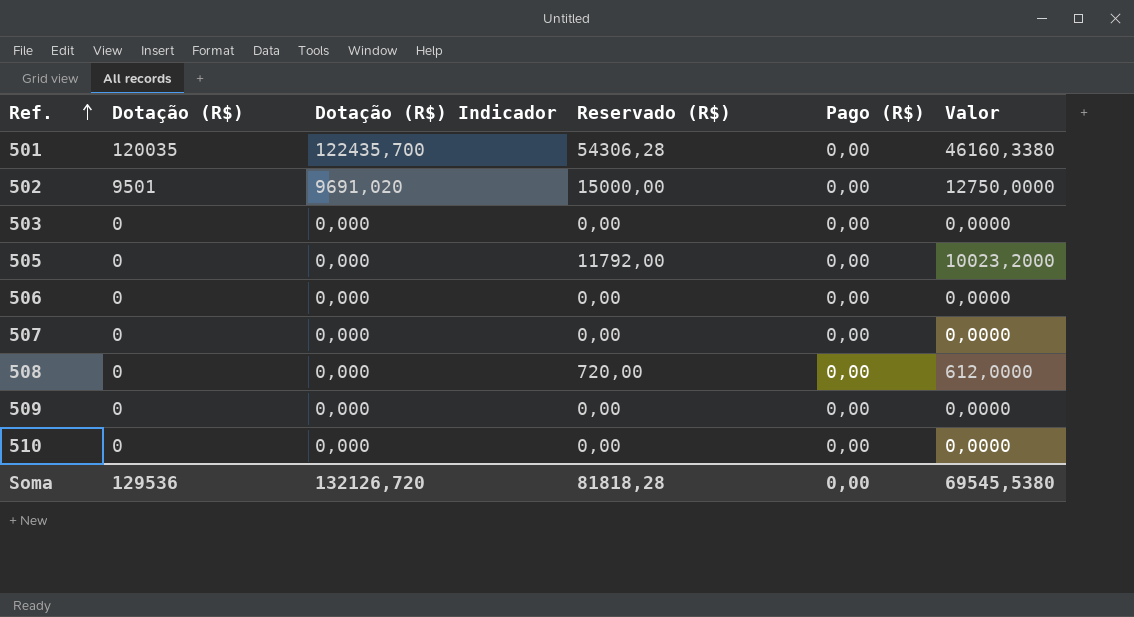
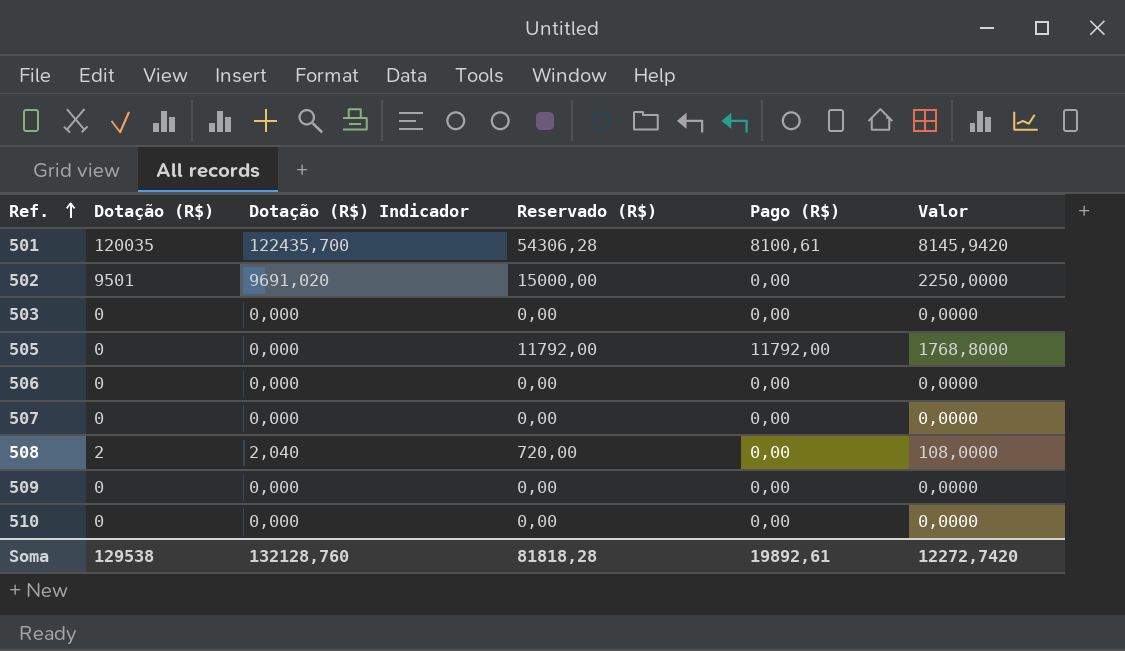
column Valor | formula: [Reservado (R$)] * 0,85 -> [Reservado (R$)] * 0,15
501 | Pago (R$): 0,00 -> 8100,61
505 | Pago (R$): 0,00 -> 11792,00
508 | Dotação (R$): 0 -> 2
508 | Dotação (R$) Indicador: 0,000 -> 2,040
Soma | Dotação (R$): 129536 -> 129538
Soma | Dotação (R$) Indicador: 132126,720 -> 132128,760
Soma | Pago (R$): 0,00 -> 19892,61
Soma | Valor: 69545,5380 -> 12272,7420

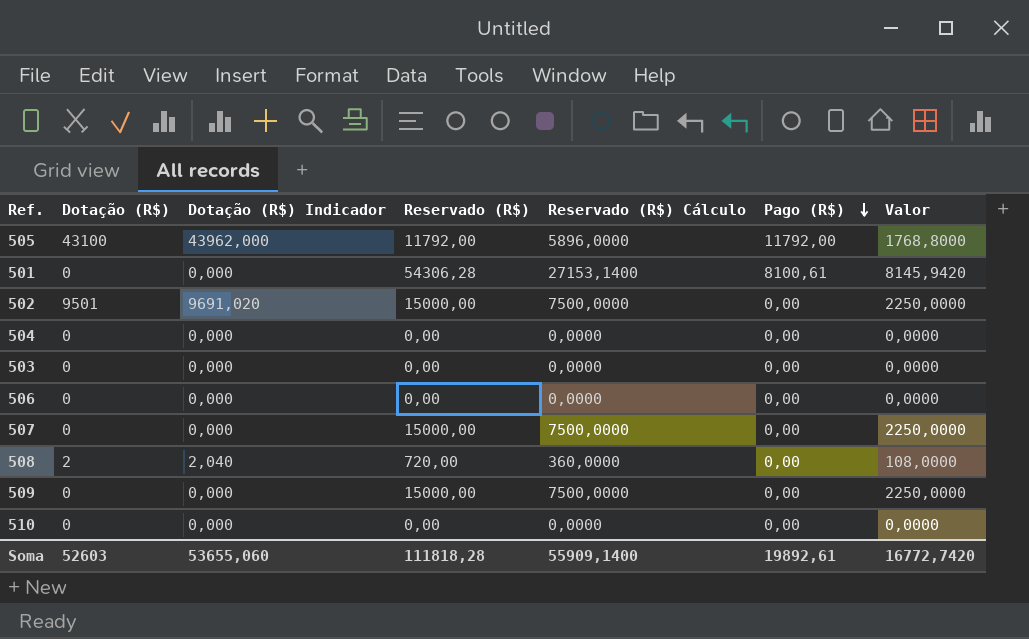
row order: Ref. ascending -> Pago (R$) descending
column Reservado (R$) Cálculo | formula: none -> [Reservado (R$)] * 0,5
505 | Dotação (R$): 0 -> 43100
505 | Dotação (R$) Indicador: 0,000 -> 43962,000
501 | Dotação (R$): 120035 -> 0
501 | Dotação (R$) Indicador: 122435,700 -> 0,000
row 504: none -> 0 | 0,000 | 0,00 | 0,0000 | 0,00 | 0,0000
507 | Reservado (R$): 0,00 -> 15000,00
507 | Valor: 0,0000 -> 2250,0000
509 | Reservado (R$): 0,00 -> 15000,00
509 | Valor: 0,0000 -> 2250,0000
Soma | Dotação (R$): 129538 -> 52603
Soma | Dotação (R$) Indicador: 132128,760 -> 53655,060
Soma | Reservado (R$): 81818,28 -> 111818,28
Soma | Valor: 12272,7420 -> 16772,7420

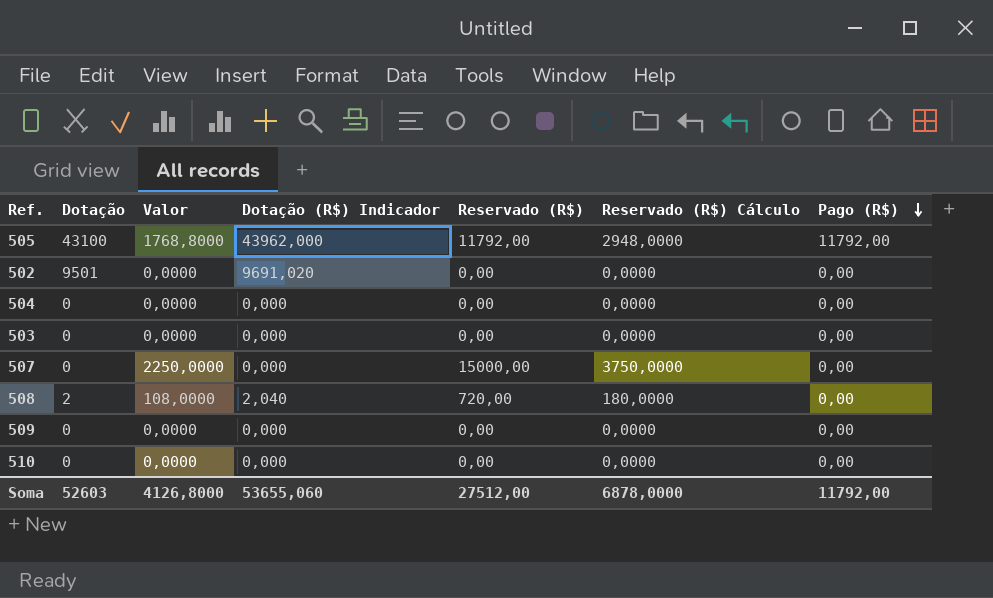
column name: Dotação (R$) -> Dotação
column Valor | position: 7 -> 3
column Reservado (R$) Cálculo | formula: [Reservado (R$)] * 0,5 -> [Reservado (R$)] * 0,25
row 501: 0 | 0,000 | 54306,28 | 27153,1400 | 8100,61 | 8145,9420 -> none
row 506: 0 | 0,000 | 0,00 | 0,0000 | 0,00 | 0,0000 -> none
502 | Valor: 2250,0000 -> 0,0000
502 | Reservado (R$): 15000,00 -> 0,00
509 | Valor: 2250,0000 -> 0,0000
509 | Reservado (R$): 15000,00 -> 0,00
Soma | Valor: 16772,7420 -> 4126,8000
Soma | Reservado (R$): 111818,28 -> 27512,00
Soma | Reservado (R$) Cálculo: 55909,1400 -> 6878,0000
Soma | Pago (R$): 19892,61 -> 11792,00

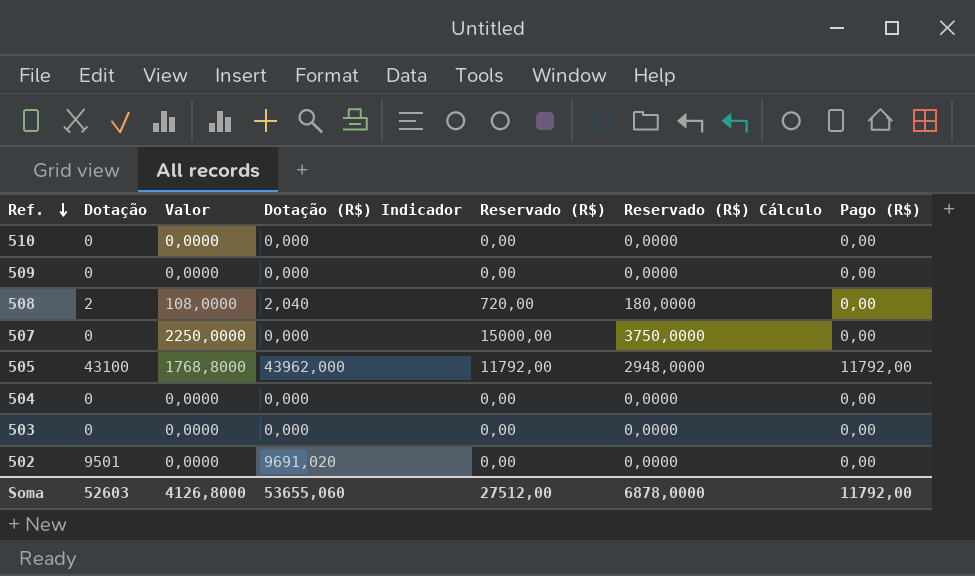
row order: Pago (R$) descending -> Ref. descending

